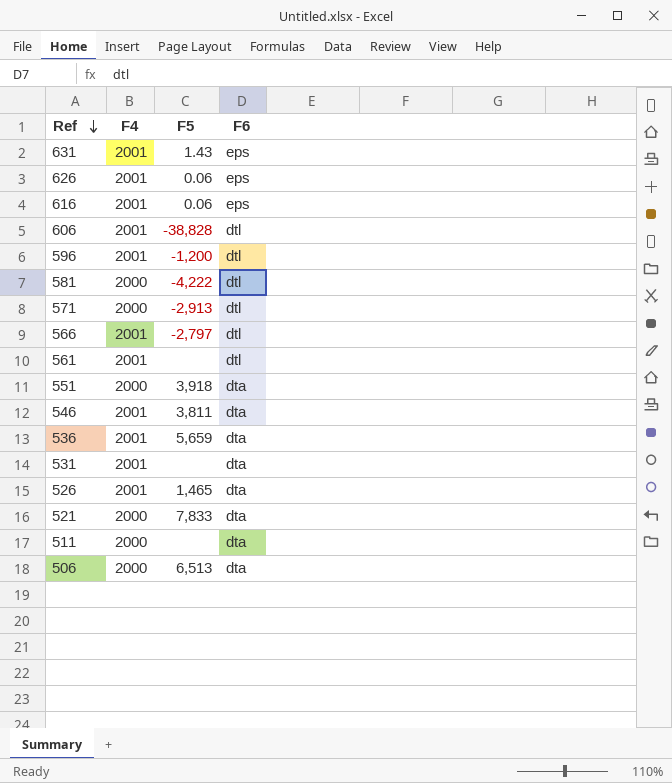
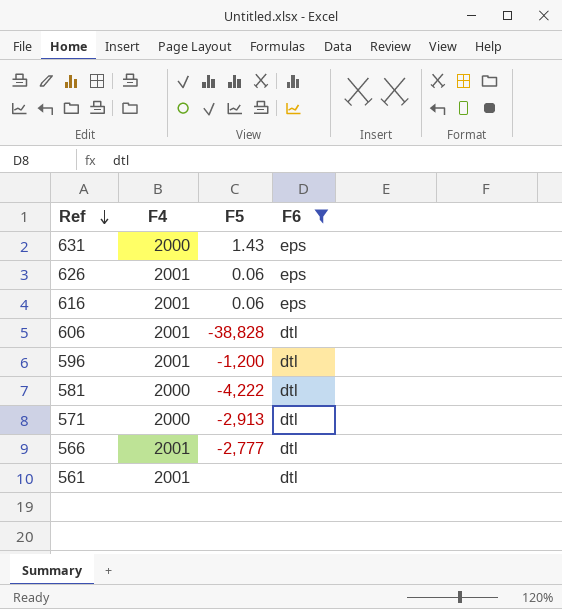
filter: none -> F6 != dta
631 | F4: 2001 -> 2000
566 | F5: -2,797 -> -2,777

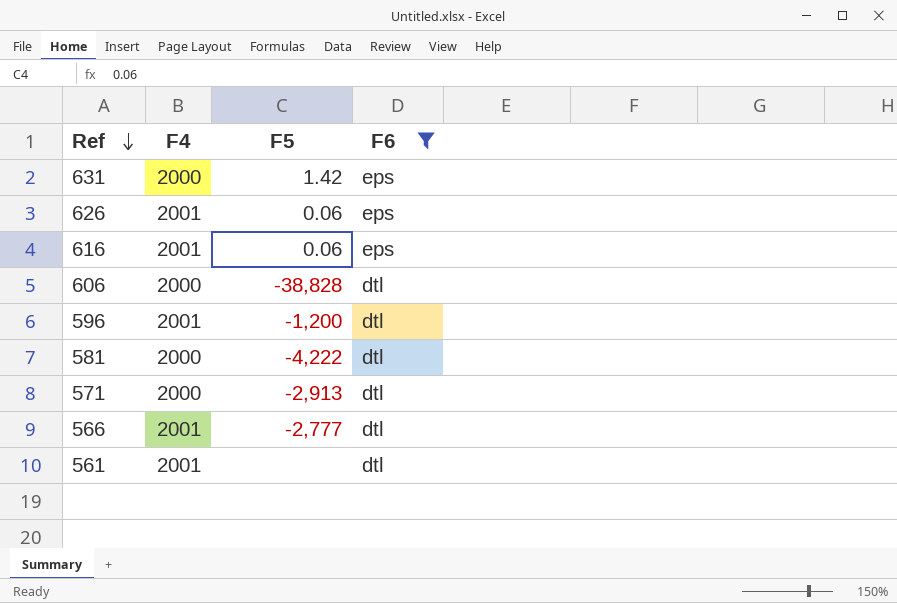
631 | F5: 1.43 -> 1.42
606 | F4: 2001 -> 2000

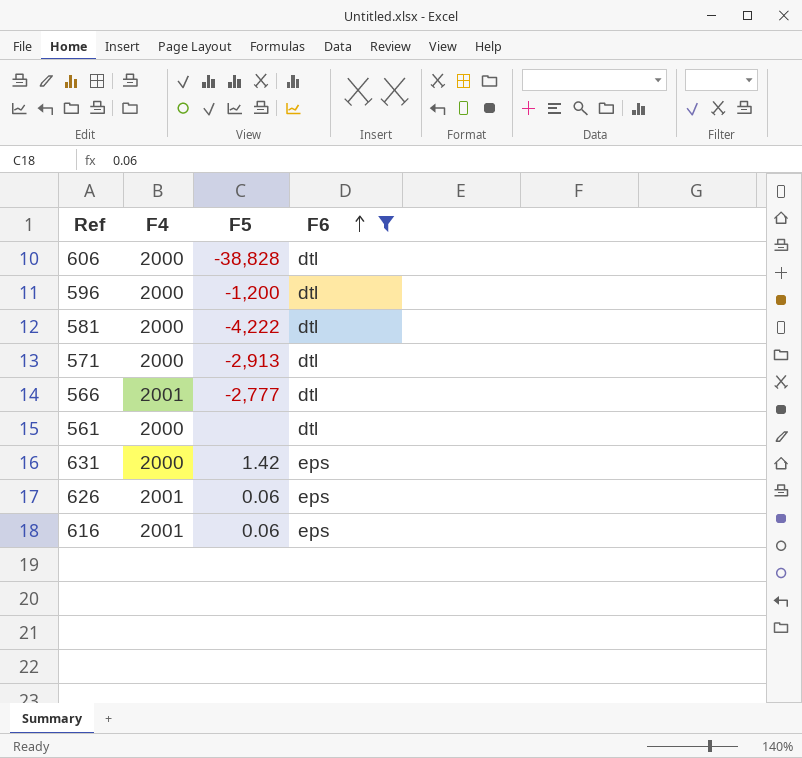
row order: Ref descending -> F6 ascending
596 | F4: 2001 -> 2000
561 | F4: 2001 -> 2000

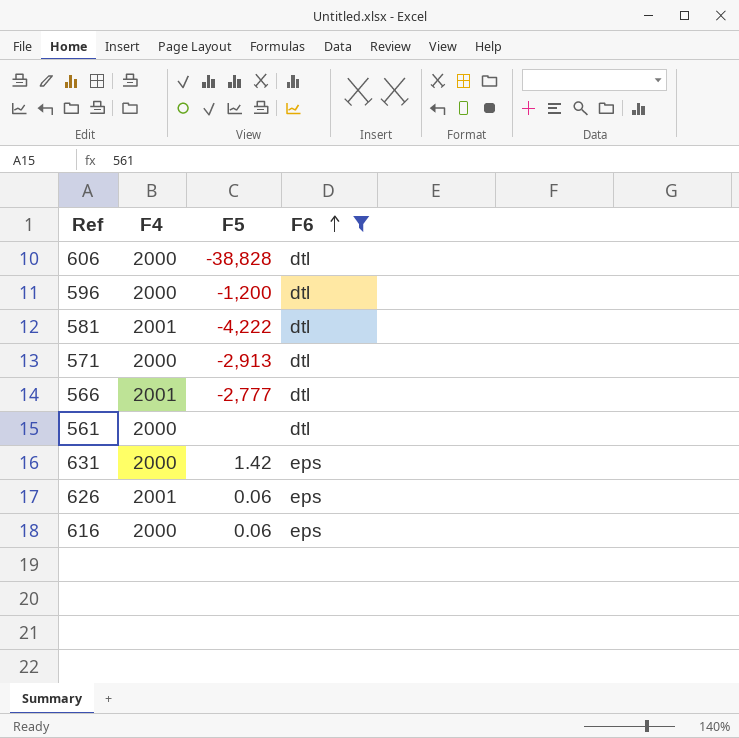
581 | F4: 2000 -> 2001
616 | F4: 2001 -> 2000

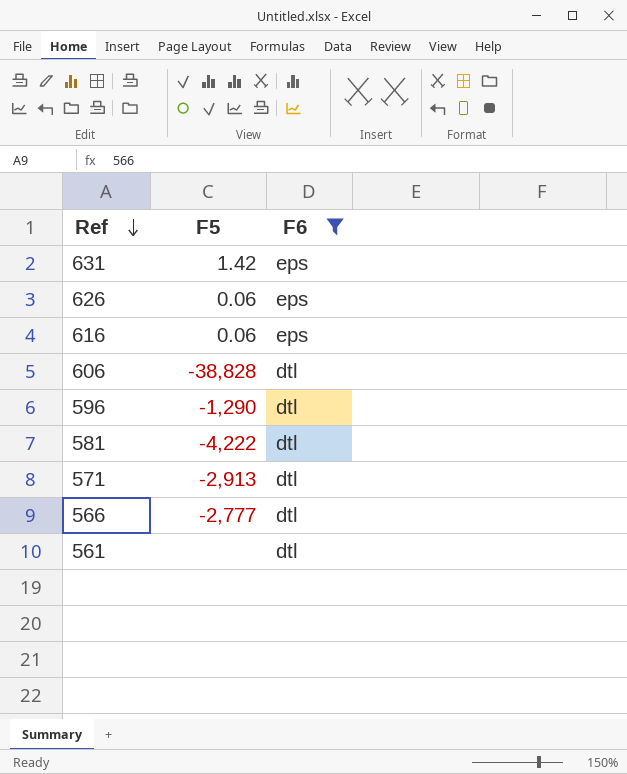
row order: F6 ascending -> Ref descending
column F4 | position: 2 -> none
596 | F5: -1,200 -> -1,290

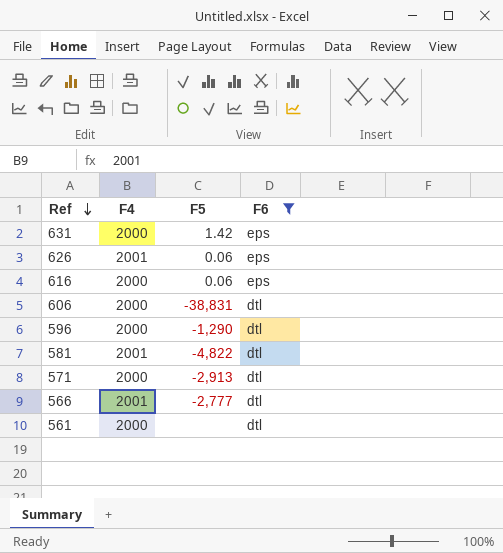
column F4 | position: none -> 2
606 | F5: -38,828 -> -38,831
581 | F5: -4,222 -> -4,822

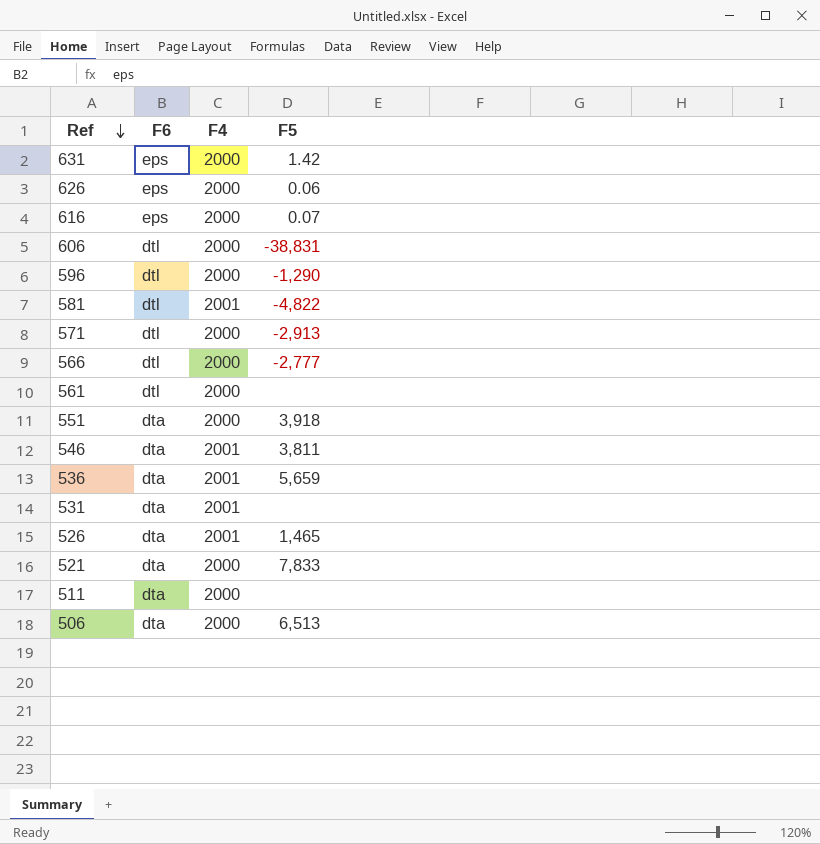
filter: F6 != dta -> none
column F6 | position: 4 -> 2
626 | F4: 2001 -> 2000
616 | F5: 0.06 -> 0.07
566 | F4: 2001 -> 2000

